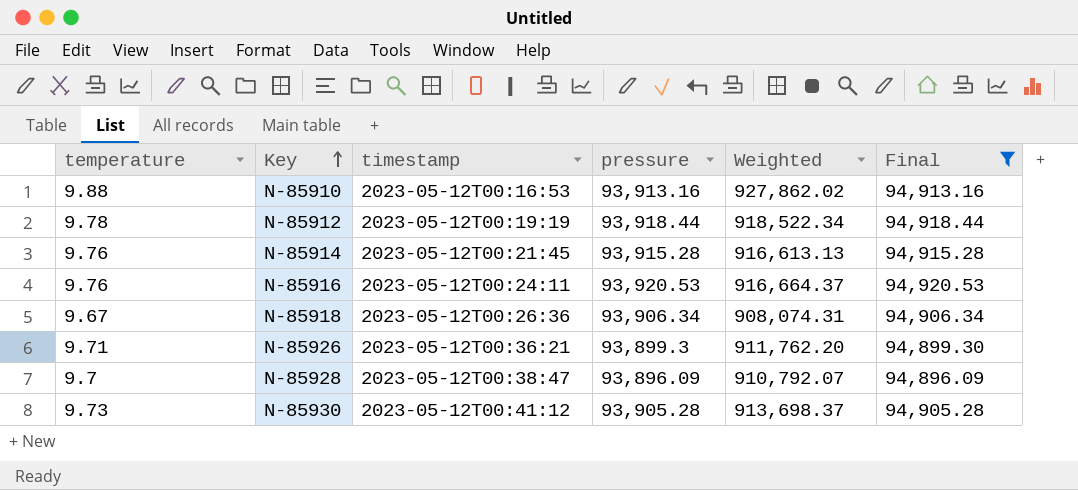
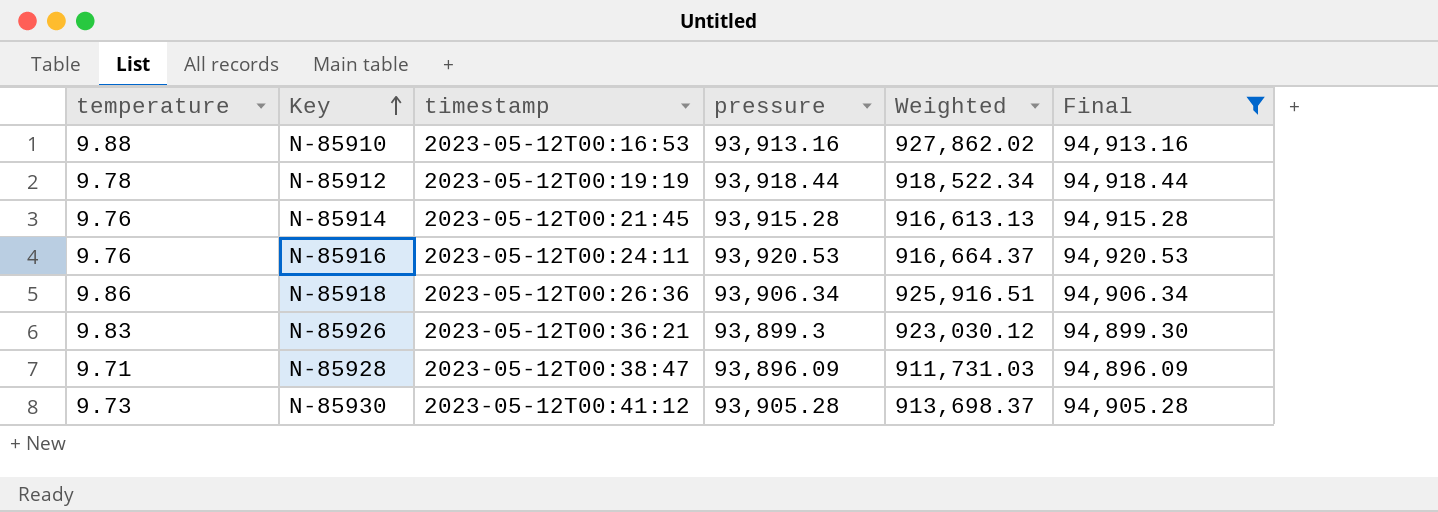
N-85918 | temperature: 9.67 -> 9.86
N-85918 | Weighted: 908,074.31 -> 925,916.51
N-85926 | temperature: 9.71 -> 9.83
N-85926 | Weighted: 911,762.20 -> 923,030.12
N-85928 | temperature: 9.7 -> 9.71
N-85928 | Weighted: 910,792.07 -> 911,731.03

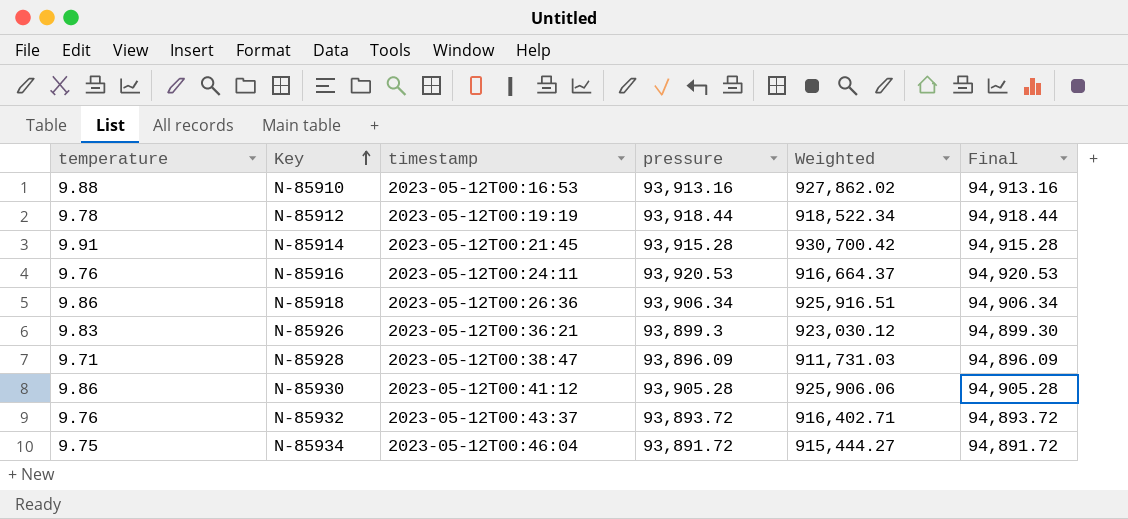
filter: Final >= 94,896.09 -> none
N-85914 | temperature: 9.76 -> 9.91
N-85914 | Weighted: 916,613.13 -> 930,700.42
N-85930 | temperature: 9.73 -> 9.86
N-85930 | Weighted: 913,698.37 -> 925,906.06

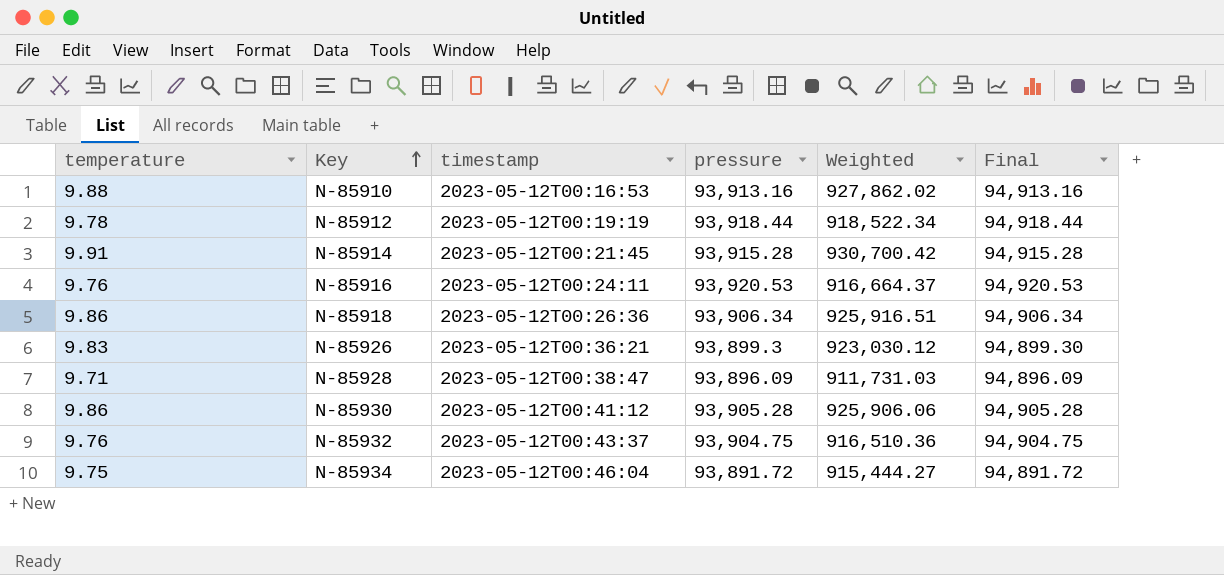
N-85932 | pressure: 93,893.72 -> 93,904.75
N-85932 | Weighted: 916,402.71 -> 916,510.36
N-85932 | Final: 94,893.72 -> 94,904.75

